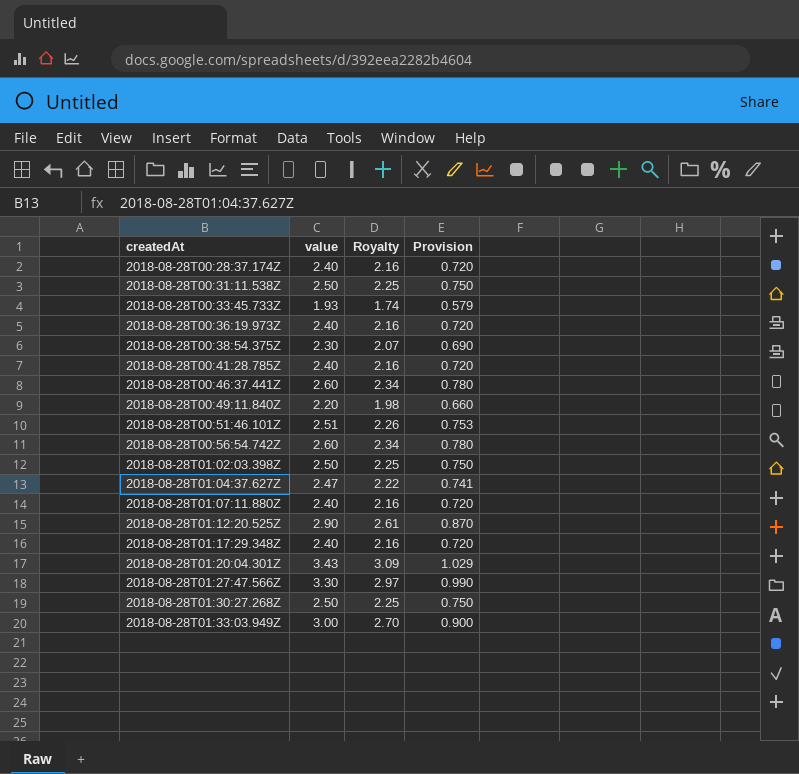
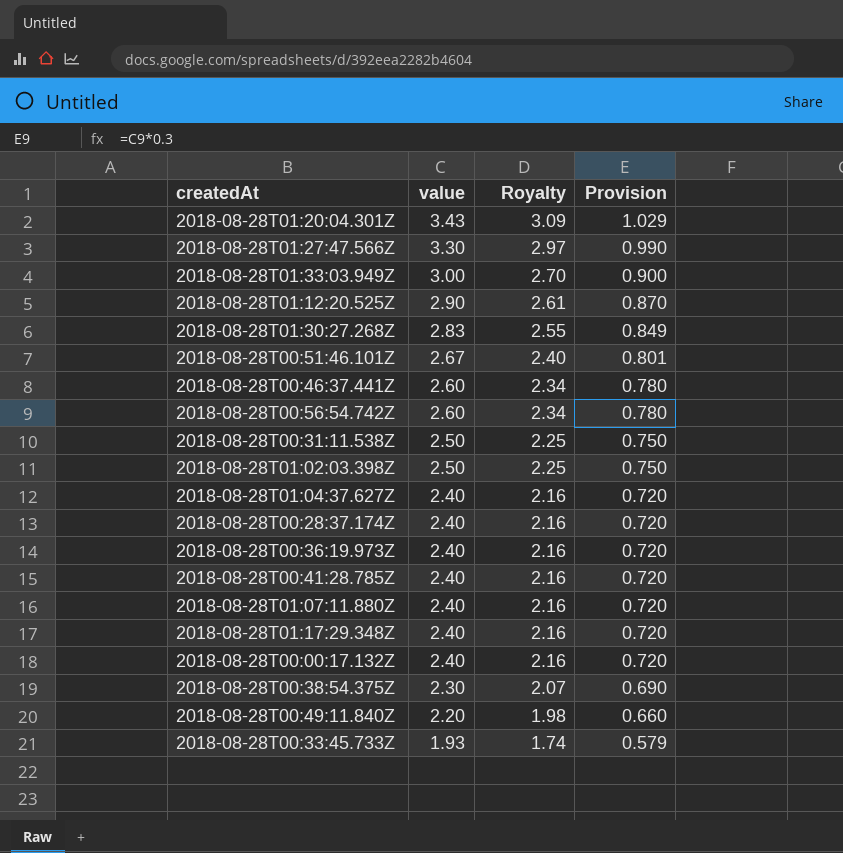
row order: createdAt ascending -> value descending
2018-08-28T01:30:27.268Z | value: 2.50 -> 2.83
2018-08-28T01:30:27.268Z | Royalty: 2.25 -> 2.55
2018-08-28T01:30:27.268Z | Provision: 0.750 -> 0.849
2018-08-28T00:51:46.101Z | value: 2.51 -> 2.67
2018-08-28T00:51:46.101Z | Royalty: 2.26 -> 2.40
2018-08-28T00:51:46.101Z | Provision: 0.753 -> 0.801
2018-08-28T01:04:37.627Z | value: 2.47 -> 2.40
2018-08-28T01:04:37.627Z | Royalty: 2.22 -> 2.16
2018-08-28T01:04:37.627Z | Provision: 0.741 -> 0.720
row 2018-08-28T00:00:17.132Z: none -> 2.40 | 2.16 | 0.720

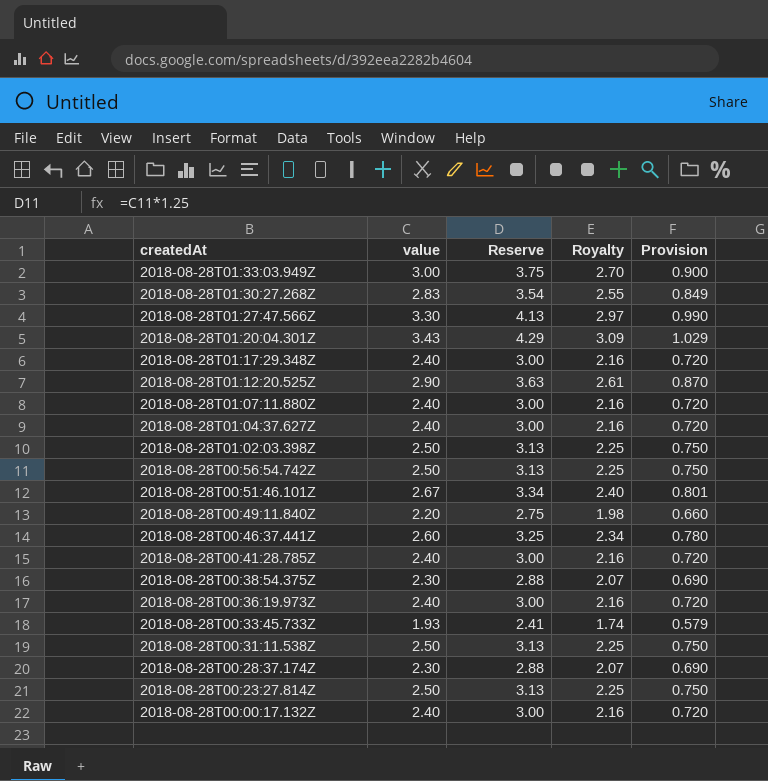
row order: value descending -> createdAt descending
column Reserve | formula: none -> [value] * 1.25
2018-08-28T00:56:54.742Z | value: 2.60 -> 2.50
2018-08-28T00:56:54.742Z | Royalty: 2.34 -> 2.25
2018-08-28T00:56:54.742Z | Provision: 0.780 -> 0.750
2018-08-28T00:28:37.174Z | value: 2.40 -> 2.30
2018-08-28T00:28:37.174Z | Royalty: 2.16 -> 2.07
2018-08-28T00:28:37.174Z | Provision: 0.720 -> 0.690
row 2018-08-28T00:23:27.814Z: none -> 2.50 | 3.13 | 2.25 | 0.750

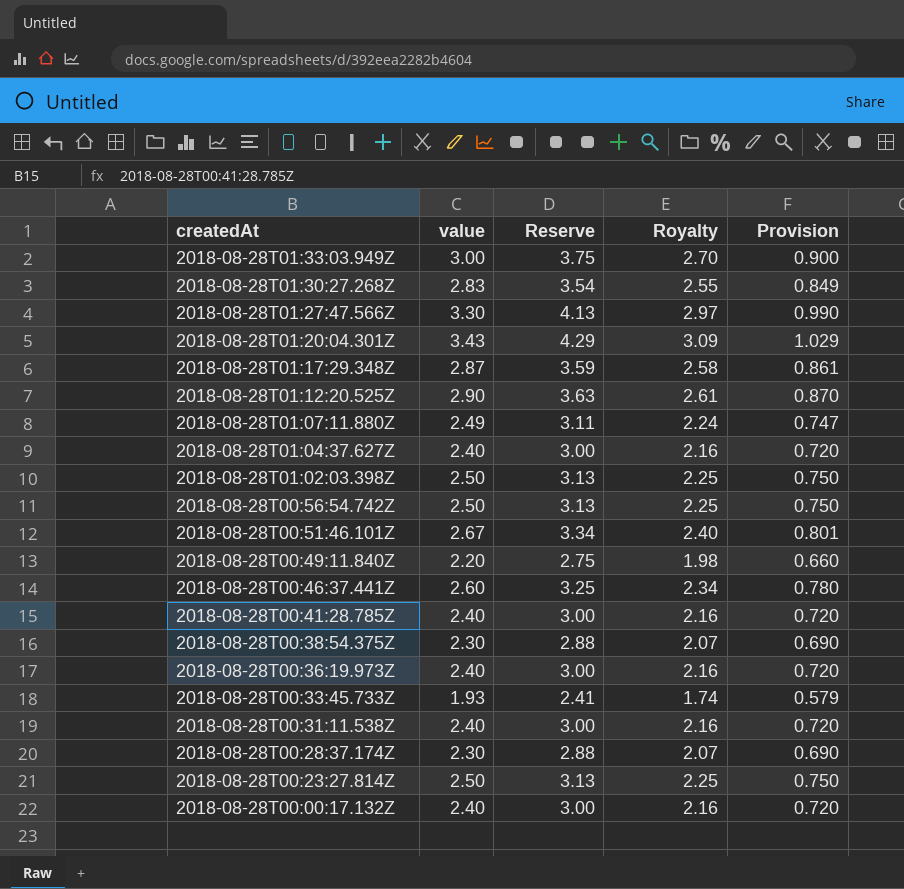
2018-08-28T01:17:29.348Z | value: 2.40 -> 2.87
2018-08-28T01:17:29.348Z | Reserve: 3.00 -> 3.59
2018-08-28T01:17:29.348Z | Royalty: 2.16 -> 2.58
2018-08-28T01:17:29.348Z | Provision: 0.720 -> 0.861
2018-08-28T01:07:11.880Z | value: 2.40 -> 2.49
2018-08-28T01:07:11.880Z | Reserve: 3.00 -> 3.11
2018-08-28T01:07:11.880Z | Royalty: 2.16 -> 2.24
2018-08-28T01:07:11.880Z | Provision: 0.720 -> 0.747
2018-08-28T00:31:11.538Z | value: 2.50 -> 2.40
2018-08-28T00:31:11.538Z | Reserve: 3.13 -> 3.00
2018-08-28T00:31:11.538Z | Royalty: 2.25 -> 2.16
2018-08-28T00:31:11.538Z | Provision: 0.750 -> 0.720

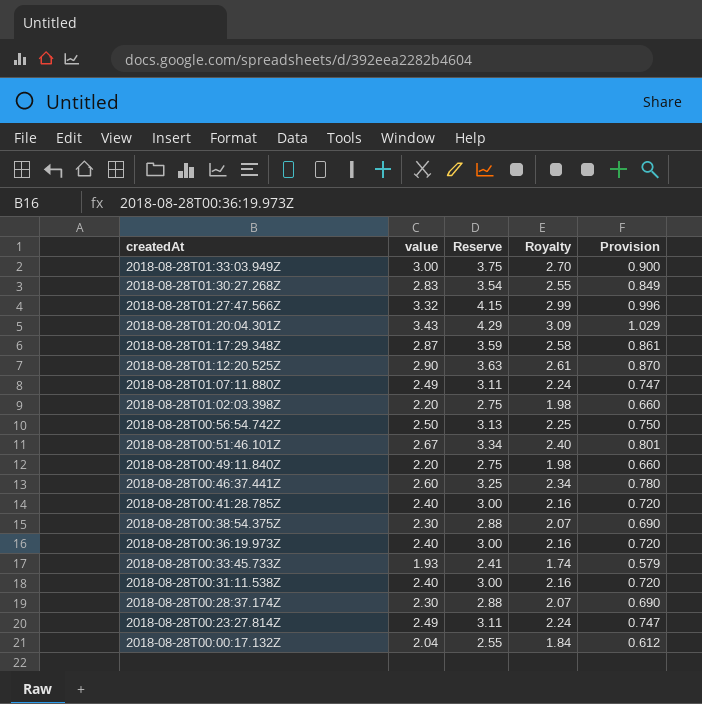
row 2018-08-28T01:04:37.627Z: 2.40 | 3.00 | 2.16 | 0.720 -> none
2018-08-28T01:27:47.566Z | value: 3.30 -> 3.32
2018-08-28T01:27:47.566Z | Reserve: 4.13 -> 4.15
2018-08-28T01:27:47.566Z | Royalty: 2.97 -> 2.99
2018-08-28T01:27:47.566Z | Provision: 0.990 -> 0.996
2018-08-28T01:02:03.398Z | value: 2.50 -> 2.20
2018-08-28T01:02:03.398Z | Reserve: 3.13 -> 2.75
2018-08-28T01:02:03.398Z | Royalty: 2.25 -> 1.98
2018-08-28T01:02:03.398Z | Provision: 0.750 -> 0.660
2018-08-28T00:23:27.814Z | value: 2.50 -> 2.49
2018-08-28T00:23:27.814Z | Reserve: 3.13 -> 3.11
2018-08-28T00:23:27.814Z | Royalty: 2.25 -> 2.24
2018-08-28T00:23:27.814Z | Provision: 0.750 -> 0.747
2018-08-28T00:00:17.132Z | value: 2.40 -> 2.04
2018-08-28T00:00:17.132Z | Reserve: 3.00 -> 2.55
2018-08-28T00:00:17.132Z | Royalty: 2.16 -> 1.84
2018-08-28T00:00:17.132Z | Provision: 0.720 -> 0.612

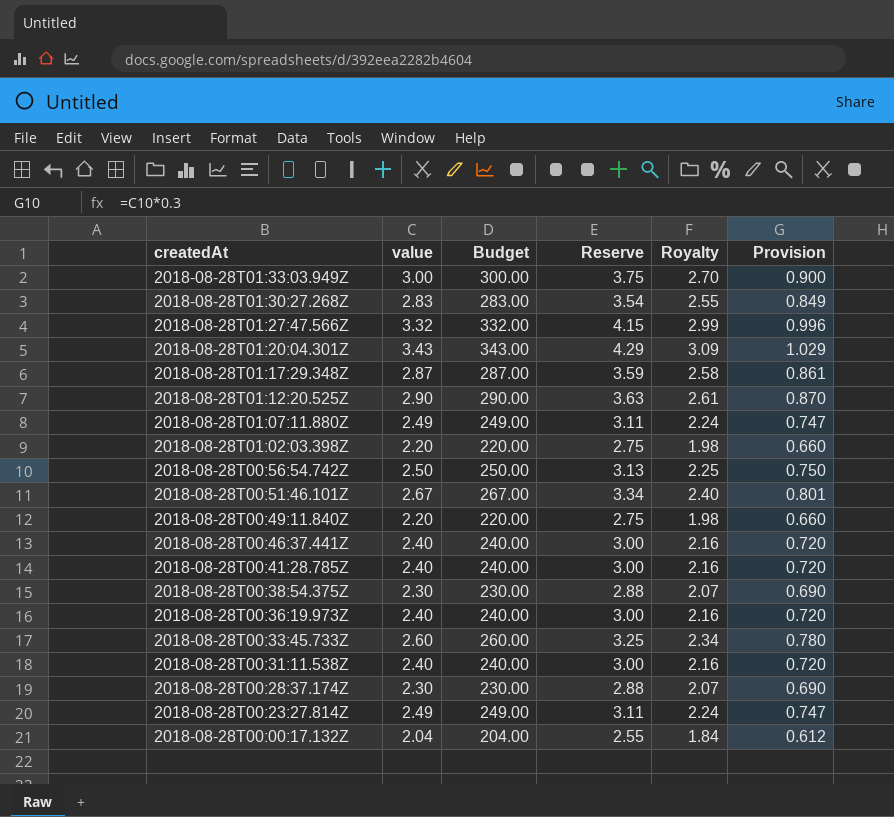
column Budget | formula: none -> [value] * 100
2018-08-28T00:46:37.441Z | value: 2.60 -> 2.40
2018-08-28T00:46:37.441Z | Reserve: 3.25 -> 3.00
2018-08-28T00:46:37.441Z | Royalty: 2.34 -> 2.16
2018-08-28T00:46:37.441Z | Provision: 0.780 -> 0.720
2018-08-28T00:33:45.733Z | value: 1.93 -> 2.60
2018-08-28T00:33:45.733Z | Reserve: 2.41 -> 3.25
2018-08-28T00:33:45.733Z | Royalty: 1.74 -> 2.34
2018-08-28T00:33:45.733Z | Provision: 0.579 -> 0.780

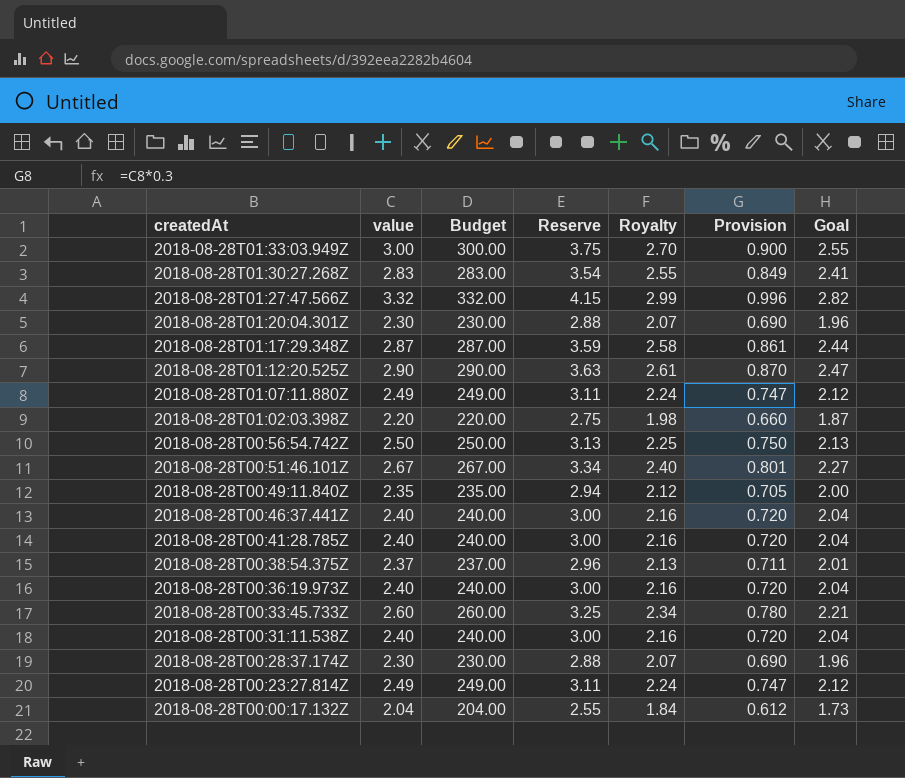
column Goal | formula: none -> [value] * 0.85
2018-08-28T01:20:04.301Z | value: 3.43 -> 2.30
2018-08-28T01:20:04.301Z | Budget: 343.00 -> 230.00
2018-08-28T01:20:04.301Z | Reserve: 4.29 -> 2.88
2018-08-28T01:20:04.301Z | Royalty: 3.09 -> 2.07
2018-08-28T01:20:04.301Z | Provision: 1.029 -> 0.690
2018-08-28T00:49:11.840Z | value: 2.20 -> 2.35
2018-08-28T00:49:11.840Z | Budget: 220.00 -> 235.00
2018-08-28T00:49:11.840Z | Reserve: 2.75 -> 2.94
2018-08-28T00:49:11.840Z | Royalty: 1.98 -> 2.12
2018-08-28T00:49:11.840Z | Provision: 0.660 -> 0.705
2018-08-28T00:38:54.375Z | value: 2.30 -> 2.37
2018-08-28T00:38:54.375Z | Budget: 230.00 -> 237.00
2018-08-28T00:38:54.375Z | Reserve: 2.88 -> 2.96
2018-08-28T00:38:54.375Z | Royalty: 2.07 -> 2.13
2018-08-28T00:38:54.375Z | Provision: 0.690 -> 0.711

